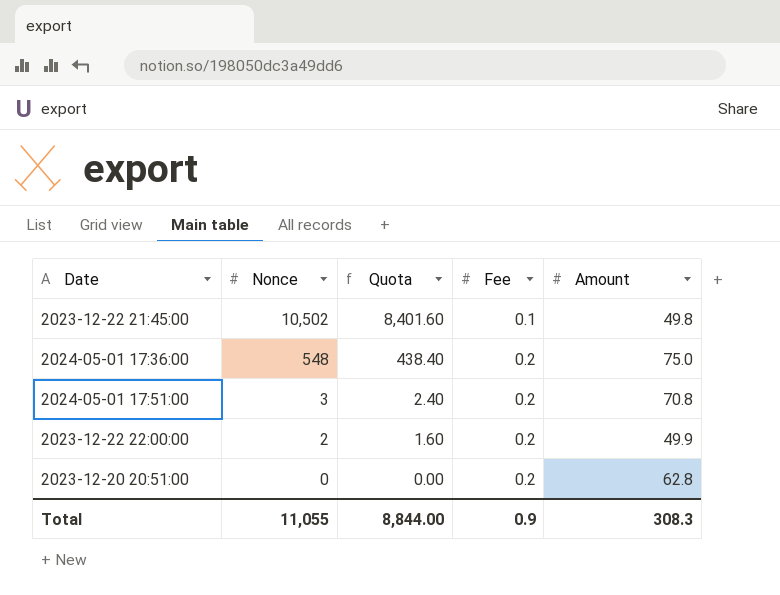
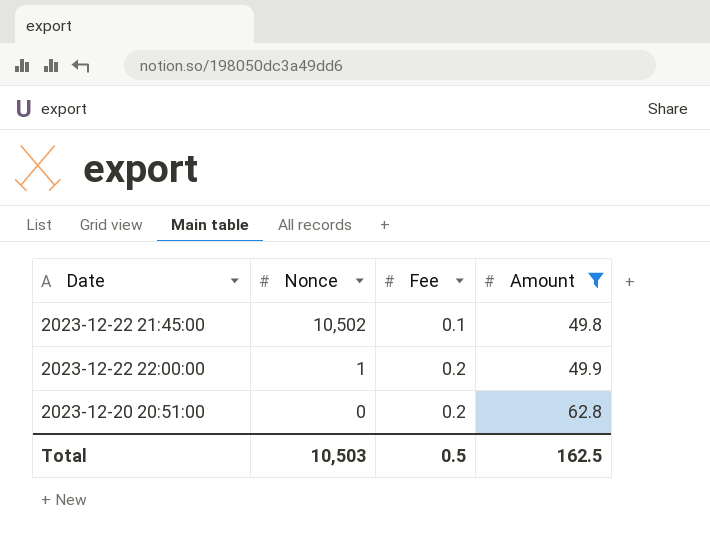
filter: none -> Amount <= 62.8
column Quota | formula: [Nonce] * 0.8 -> none
2023-12-22 22:00:00 | Nonce: 2 -> 1
Total | Nonce: 11,055 -> 10,503
Total | Fee: 0.9 -> 0.5
Total | Amount: 308.3 -> 162.5

